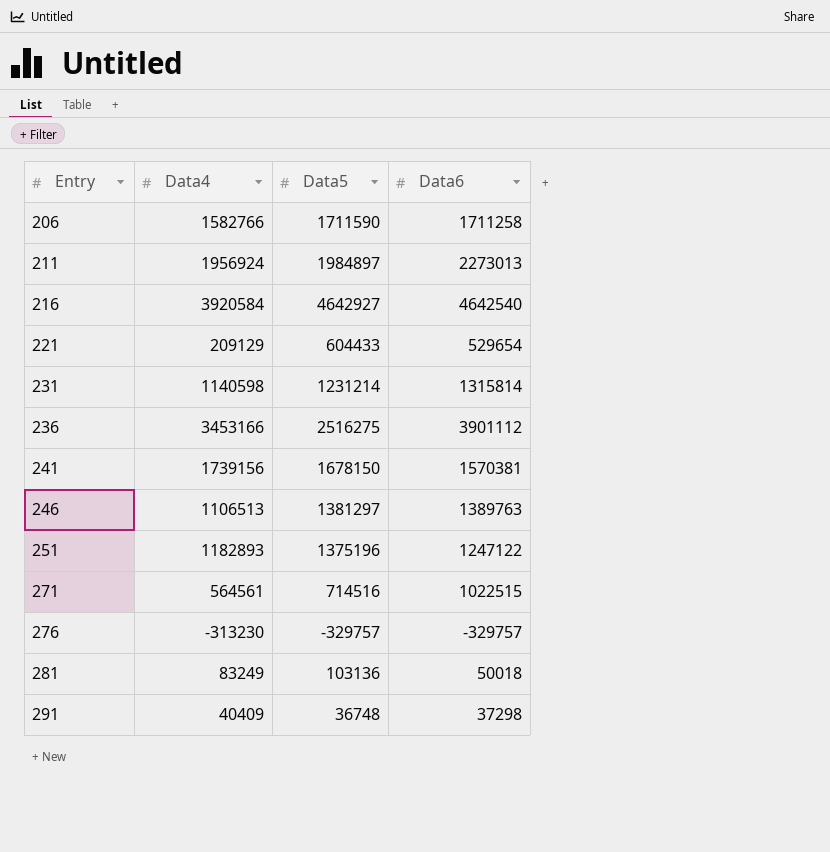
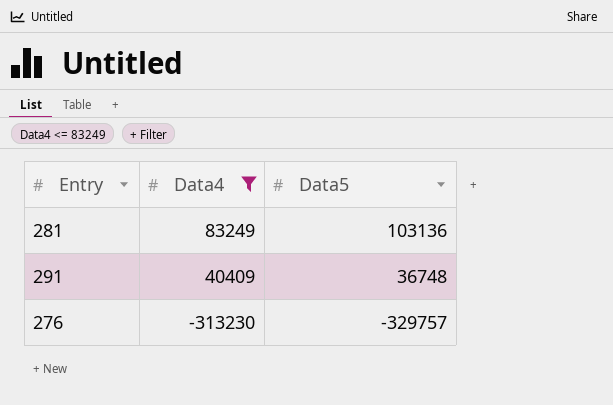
filter: none -> Data4 <= 83249
row order: Entry ascending -> Data4 descending
column Data6 | position: 4 -> none

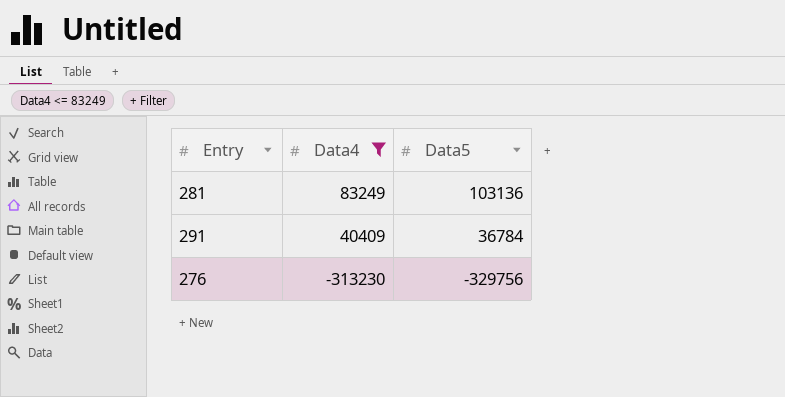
291 | Data5: 36748 -> 36784
276 | Data5: -329757 -> -329756

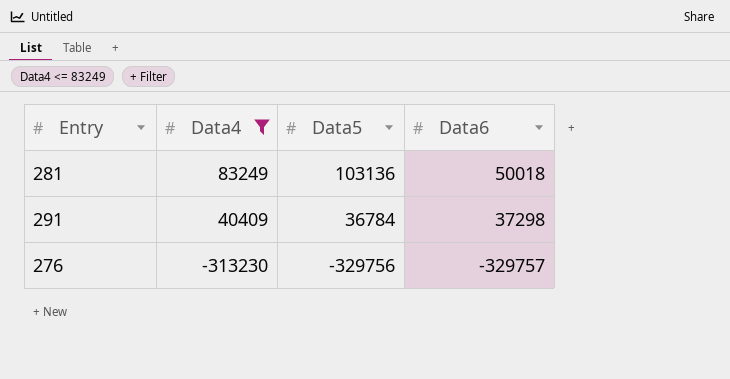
column Data6 | position: none -> 4

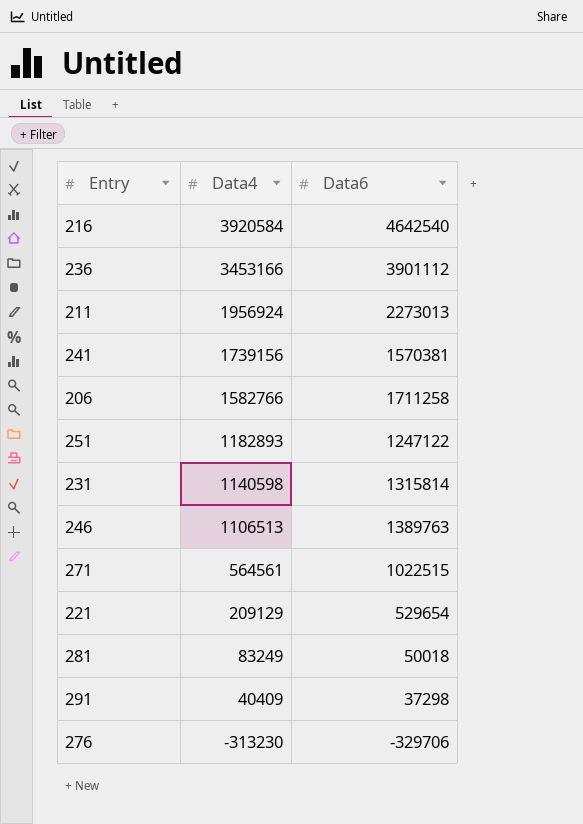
filter: Data4 <= 83249 -> none
column Data5 | position: 3 -> none
276 | Data6: -329757 -> -329706

